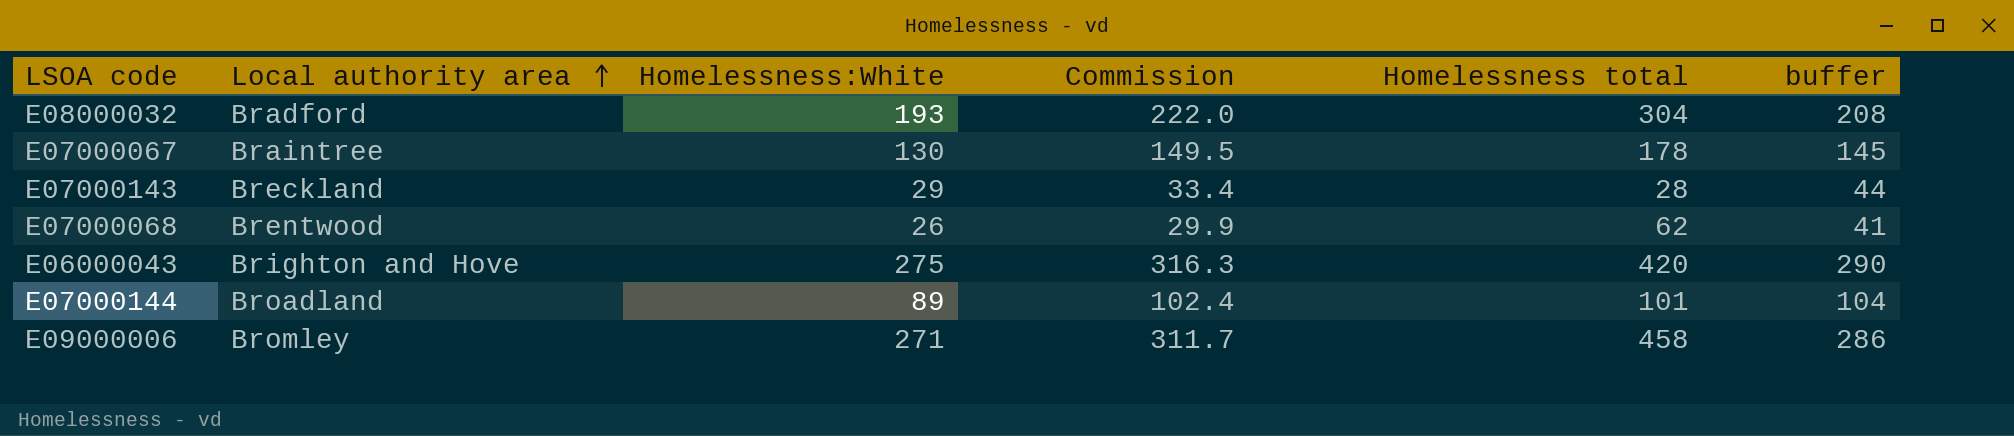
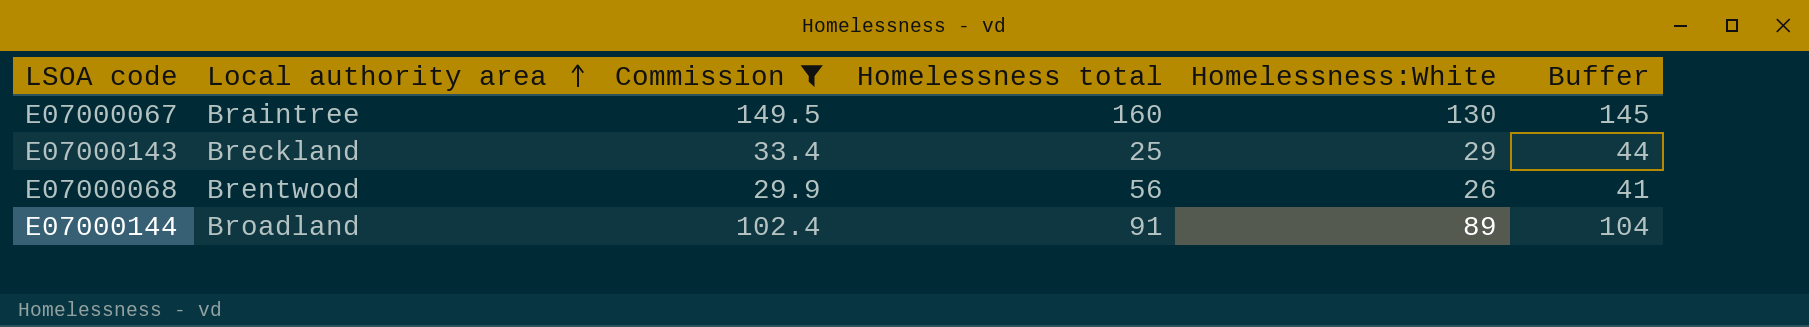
filter: none -> Commission <= 149.5
column Homelessness:White | position: 3 -> 5
column name: buffer -> Buffer
E07000067 | Homelessness total: 178 -> 160
E07000143 | Homelessness total: 28 -> 25
E07000068 | Homelessness total: 62 -> 56
E07000144 | Homelessness total: 101 -> 91

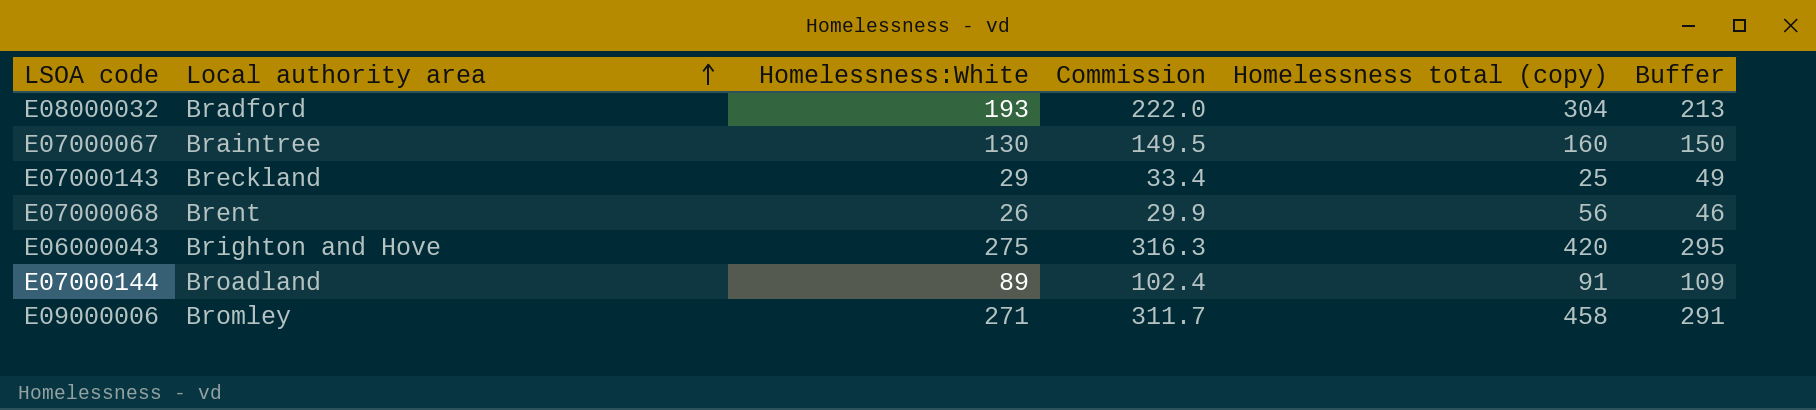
filter: Commission <= 149.5 -> none
column Homelessness:White | position: 5 -> 3
column name: Homelessness total -> Homelessness total (copy)
column Buffer | formula: [Homelessness:White] + 15 -> [Homelessness:White] + 20
E07000068 | Local authority area: Brentwood -> Brent

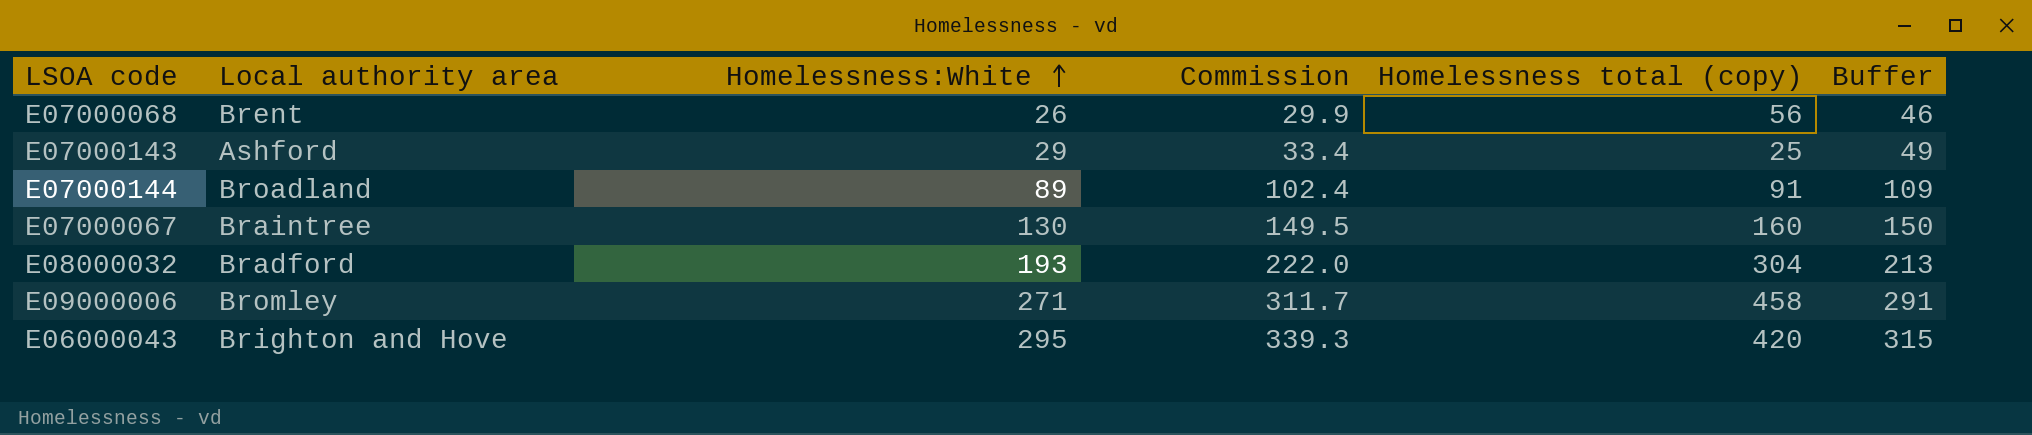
row order: Local authority area ascending -> Homelessness:White ascending
E07000143 | Local authority area: Breckland -> Ashford
E06000043 | Homelessness:White: 275 -> 295
E06000043 | Commission: 316.3 -> 339.3
E06000043 | Buffer: 295 -> 315

